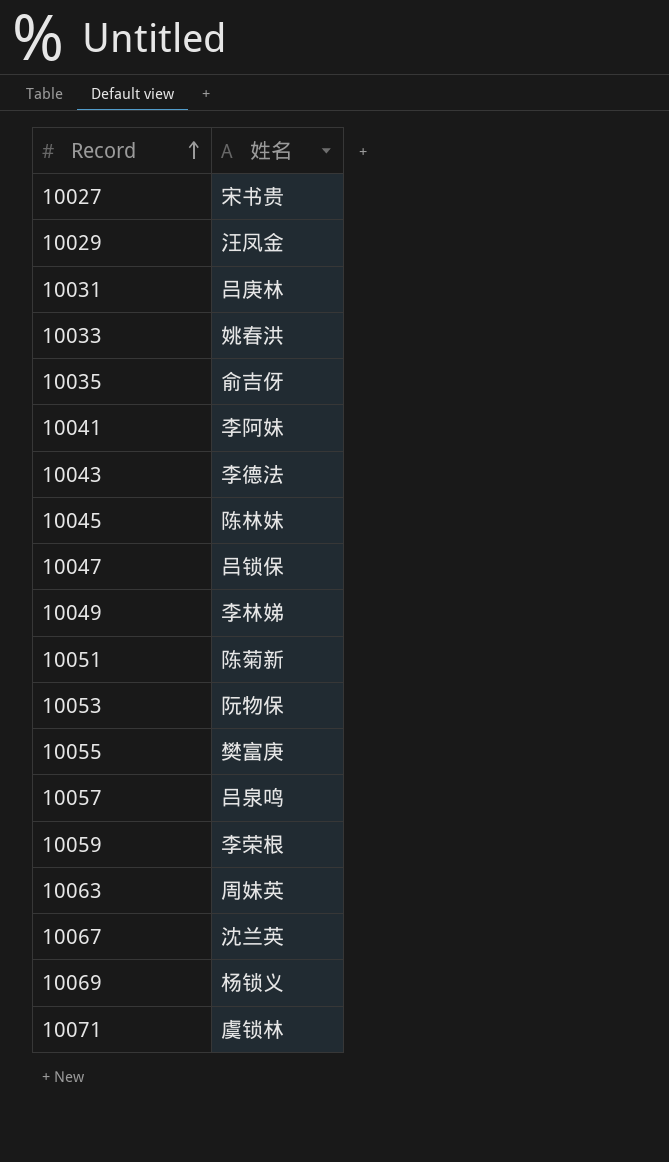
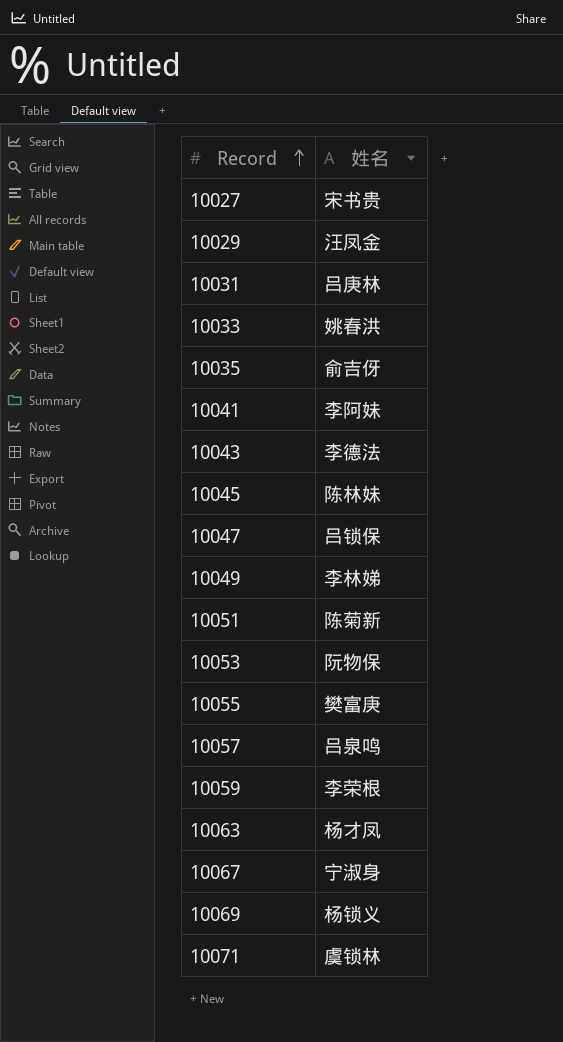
10063 | 姓名: 周妹英 -> 杨才凤
10067 | 姓名: 沈兰英 -> 宁淑身

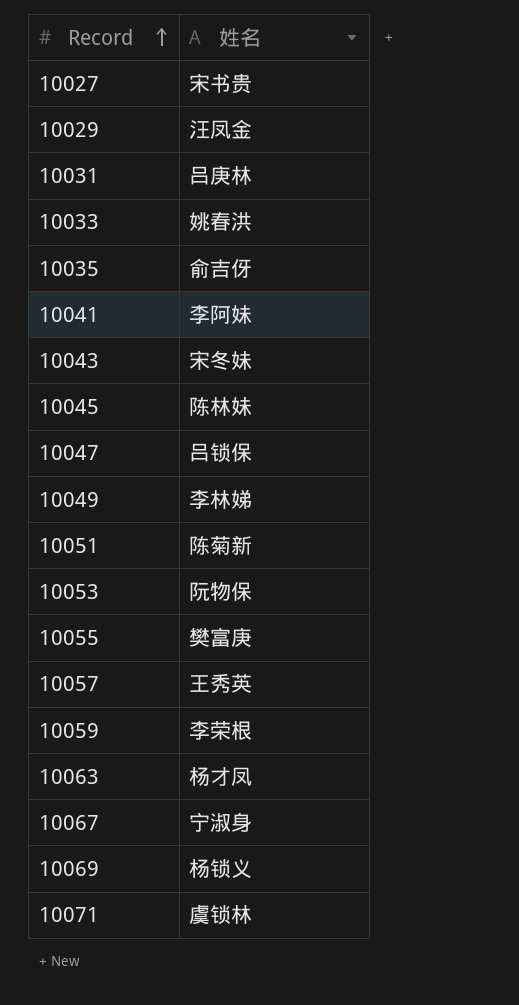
10043 | 姓名: 李德法 -> 宋冬妹
10057 | 姓名: 吕泉鸣 -> 王秀英

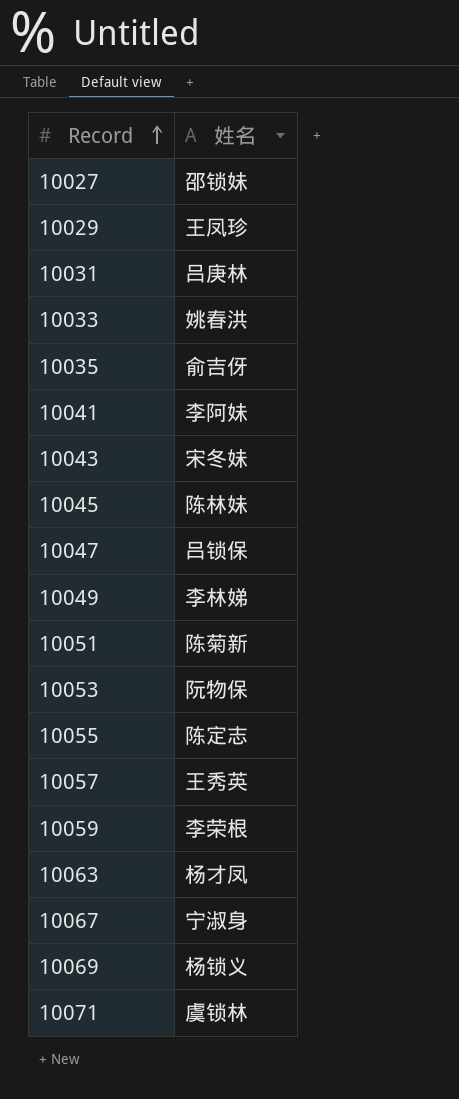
10027 | 姓名: 宋书贵 -> 邵锁妹
10029 | 姓名: 汪凤金 -> 王凤珍
10055 | 姓名: 樊富庚 -> 陈定志

